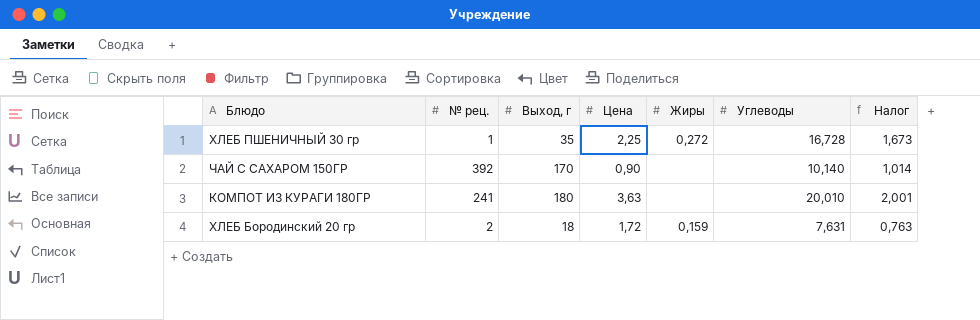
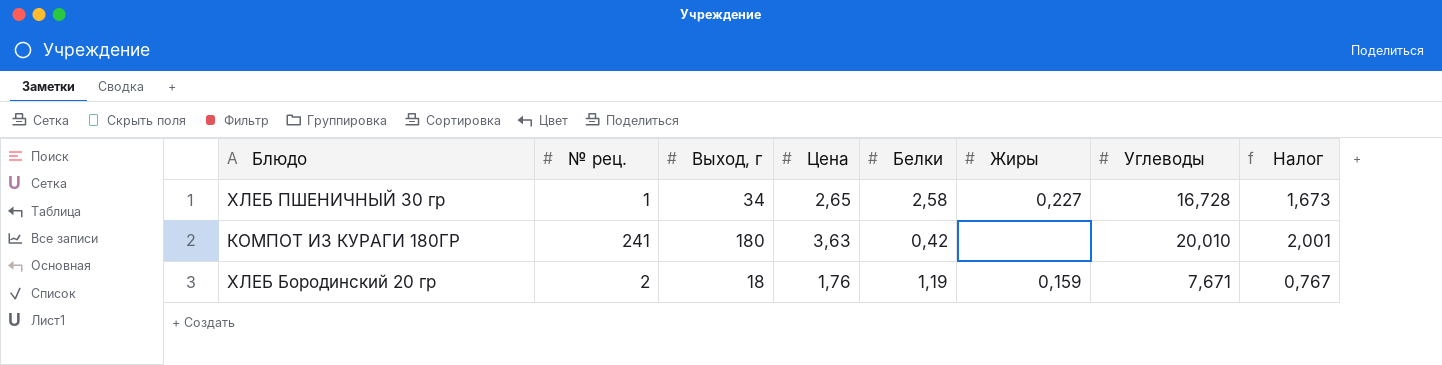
column Белки | position: none -> 5
row ЧАЙ С САХАРОМ 150ГР: 392 | 170 | 0,90 | none | 10,140 | 1,014 -> none
ХЛЕБ ПШЕНИЧНЫЙ 30 гр | Выход, г: 35 -> 34
ХЛЕБ ПШЕНИЧНЫЙ 30 гр | Цена: 2,25 -> 2,65
ХЛЕБ ПШЕНИЧНЫЙ 30 гр | Жиры: 0,272 -> 0,227
ХЛЕБ Бородинский 20 гр | Цена: 1,72 -> 1,76
ХЛЕБ Бородинский 20 гр | Углеводы: 7,631 -> 7,671
ХЛЕБ Бородинский 20 гр | Налог: 0,763 -> 0,767

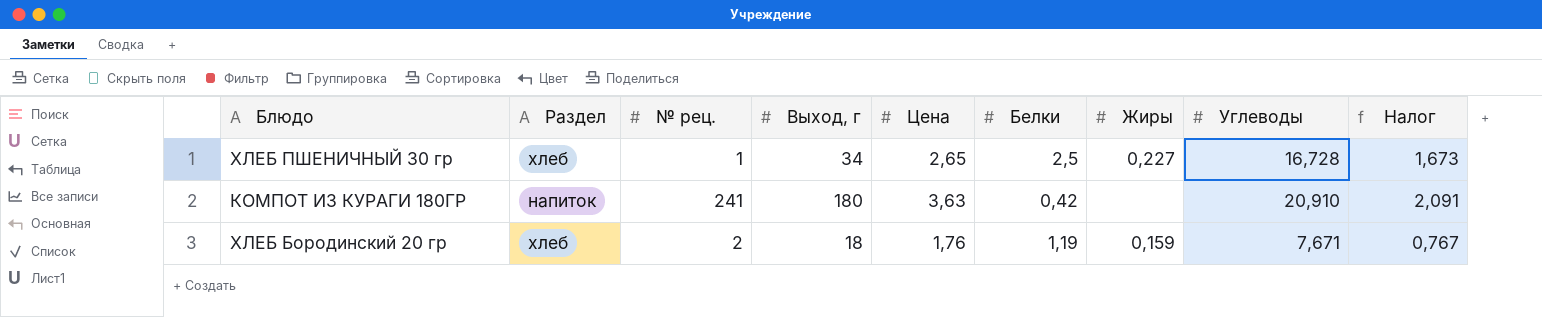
column Раздел | position: none -> 2
ХЛЕБ ПШЕНИЧНЫЙ 30 гр | Белки: 2,58 -> 2,5
КОМПОТ ИЗ КУРАГИ 180ГР | Углеводы: 20,010 -> 20,910
КОМПОТ ИЗ КУРАГИ 180ГР | Налог: 2,001 -> 2,091

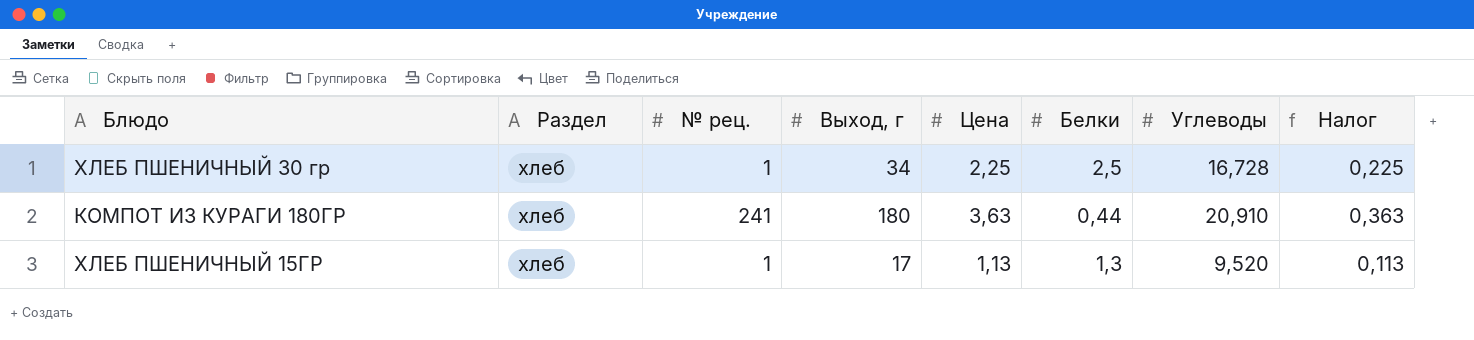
column Жиры | position: 7 -> none
column Налог | formula: [Углеводы] * 0,1 -> [Цена] * 0,1
row ХЛЕБ Бородинский 20 гр: хлеб | 2 | 18 | 1,76 | 1,19 | 0,159 | 7,671 | 0,767 -> none
ХЛЕБ ПШЕНИЧНЫЙ 30 гр | Цена: 2,65 -> 2,25
КОМПОТ ИЗ КУРАГИ 180ГР | Раздел: напиток -> хлеб
КОМПОТ ИЗ КУРАГИ 180ГР | Белки: 0,42 -> 0,44
row ХЛЕБ ПШЕНИЧНЫЙ 15ГР: none -> хлеб | 1 | 17 | 1,13 | 1,3 | 9,520 | 0,113

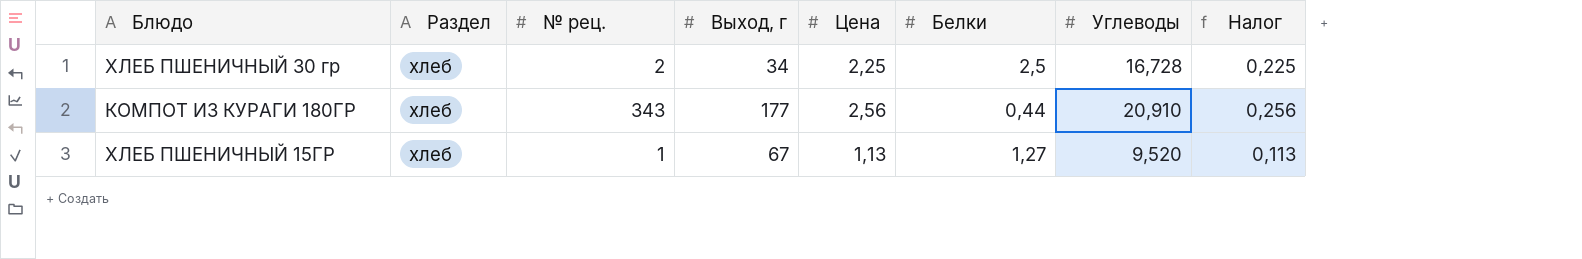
ХЛЕБ ПШЕНИЧНЫЙ 30 гр | № рец.: 1 -> 2
КОМПОТ ИЗ КУРАГИ 180ГР | № рец.: 241 -> 343
КОМПОТ ИЗ КУРАГИ 180ГР | Выход, г: 180 -> 177
КОМПОТ ИЗ КУРАГИ 180ГР | Цена: 3,63 -> 2,56
КОМПОТ ИЗ КУРАГИ 180ГР | Налог: 0,363 -> 0,256
ХЛЕБ ПШЕНИЧНЫЙ 15ГР | Выход, г: 17 -> 67
ХЛЕБ ПШЕНИЧНЫЙ 15ГР | Белки: 1,3 -> 1,27

